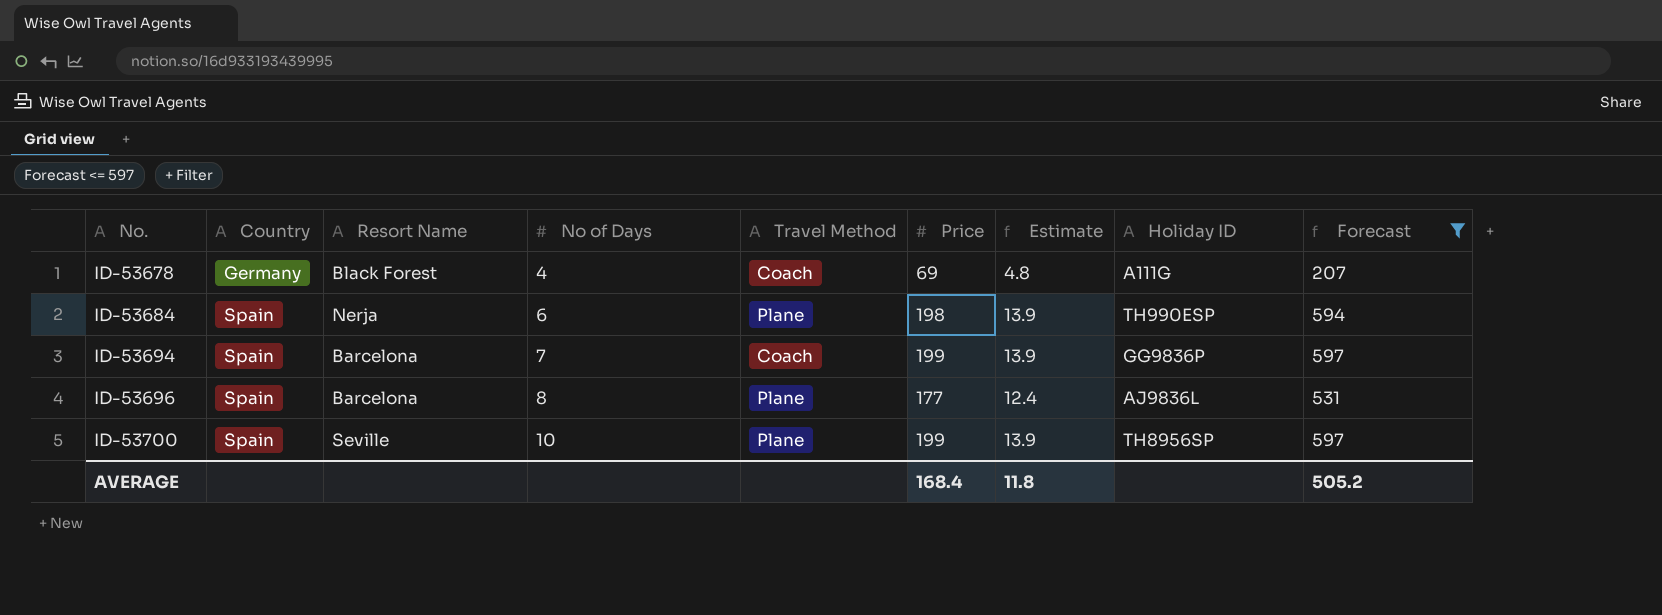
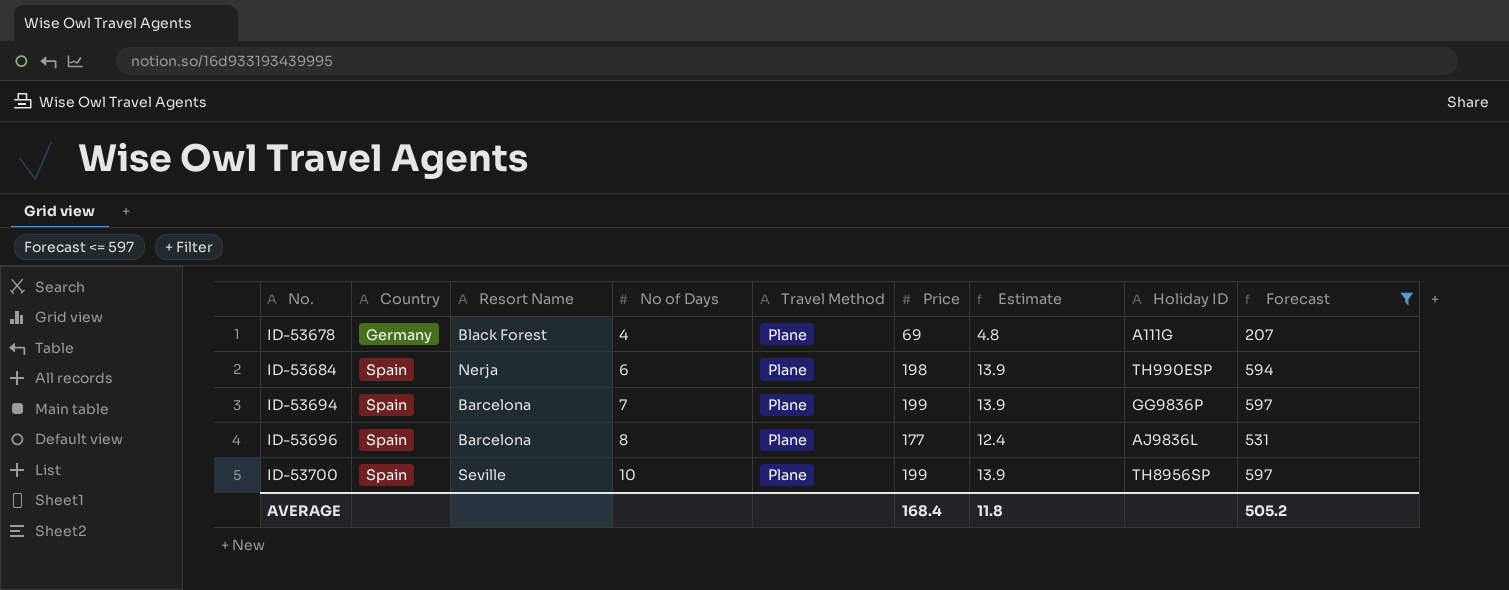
ID-53678 | Travel Method: Coach -> Plane
ID-53694 | Travel Method: Coach -> Plane

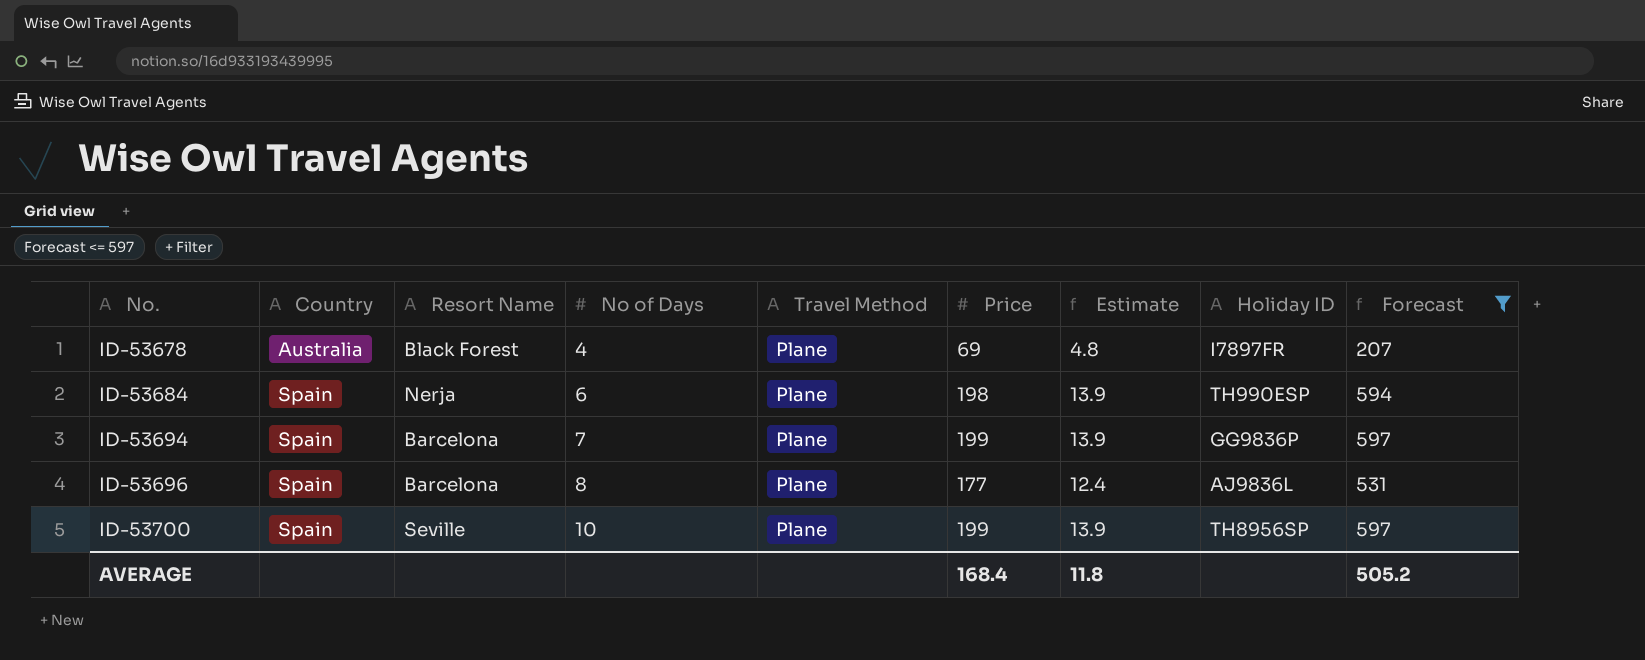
ID-53678 | Country: Germany -> Australia
ID-53678 | Holiday ID: A111G -> I7897FR

